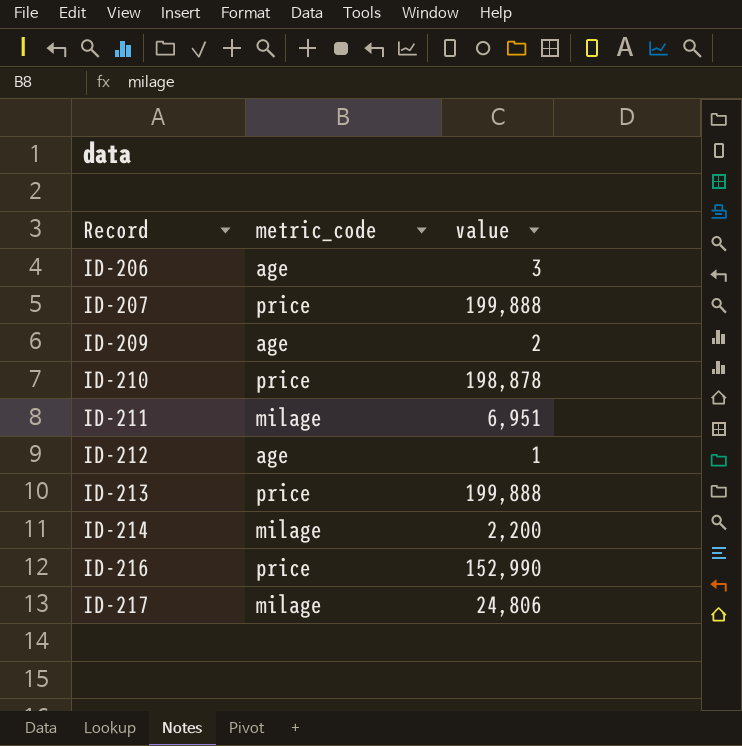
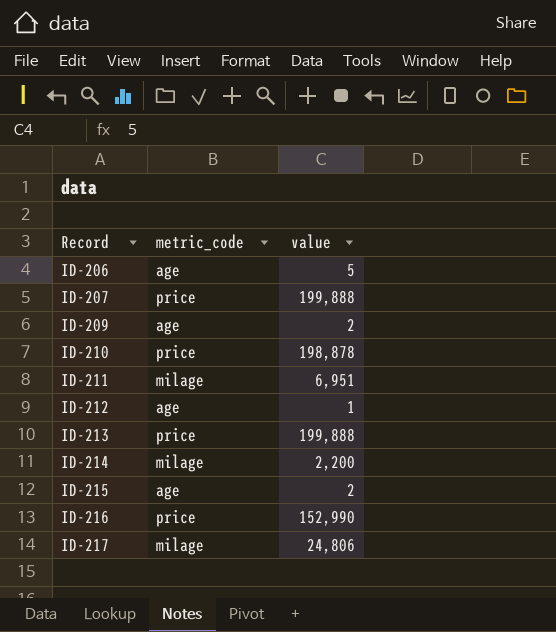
ID-206 | value: 3 -> 5
row ID-215: none -> age | 2

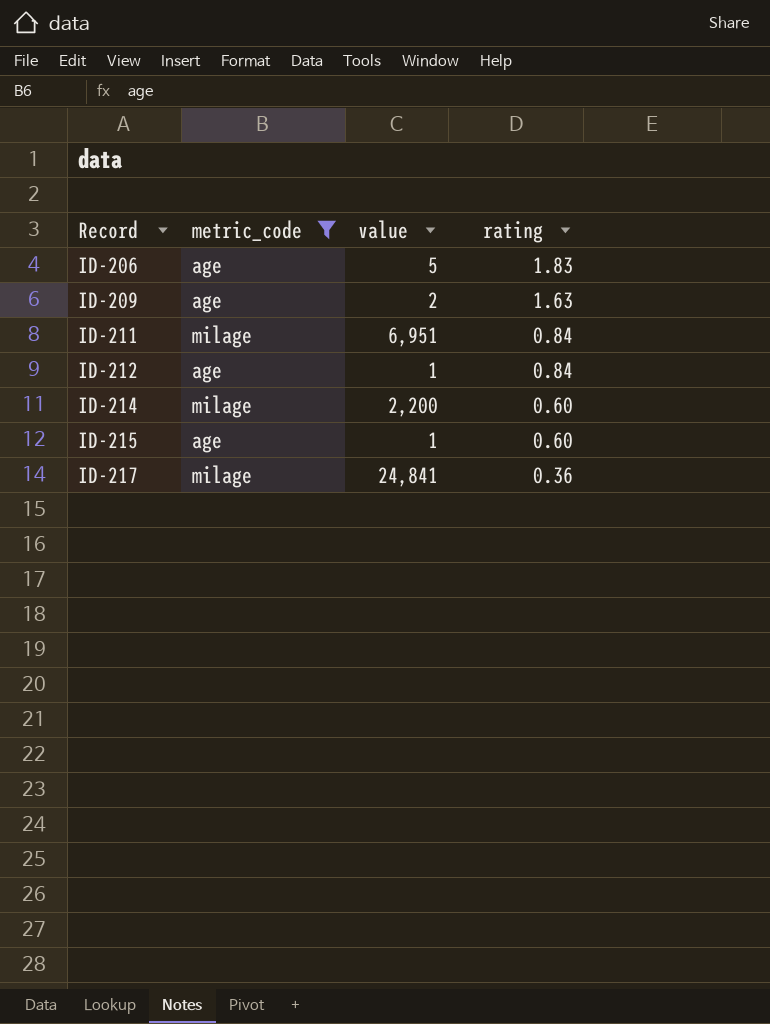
filter: none -> metric_code != price
column rating | position: none -> 4
ID-215 | value: 2 -> 1
ID-217 | value: 24,806 -> 24,841

